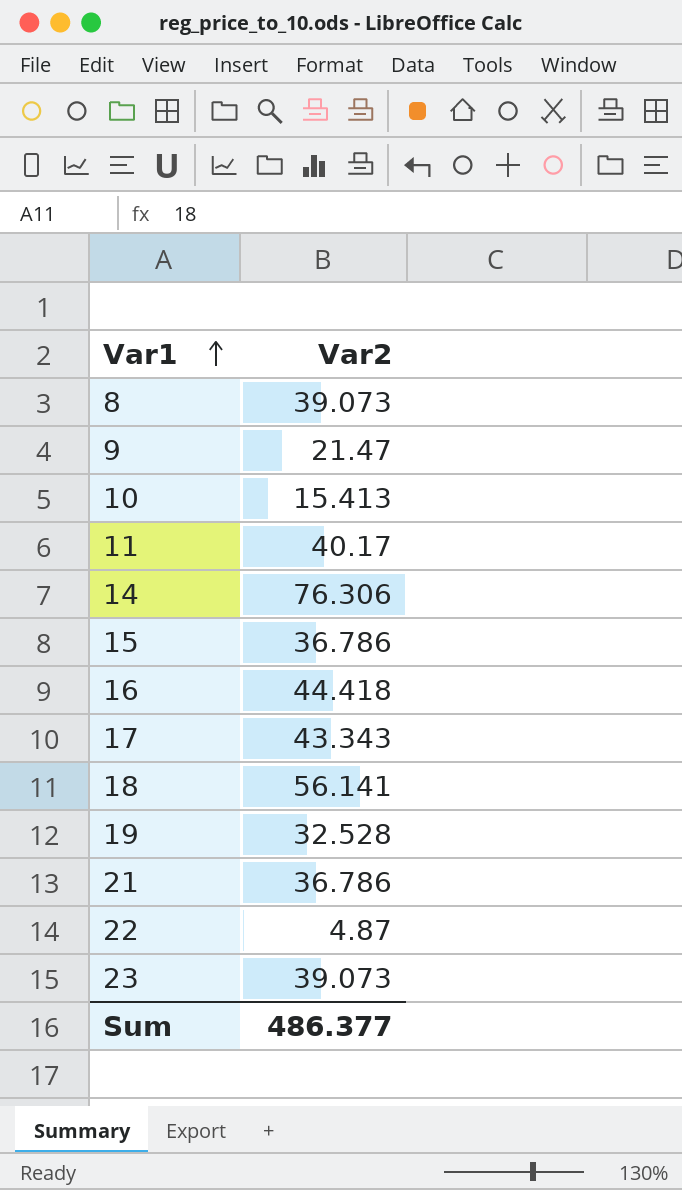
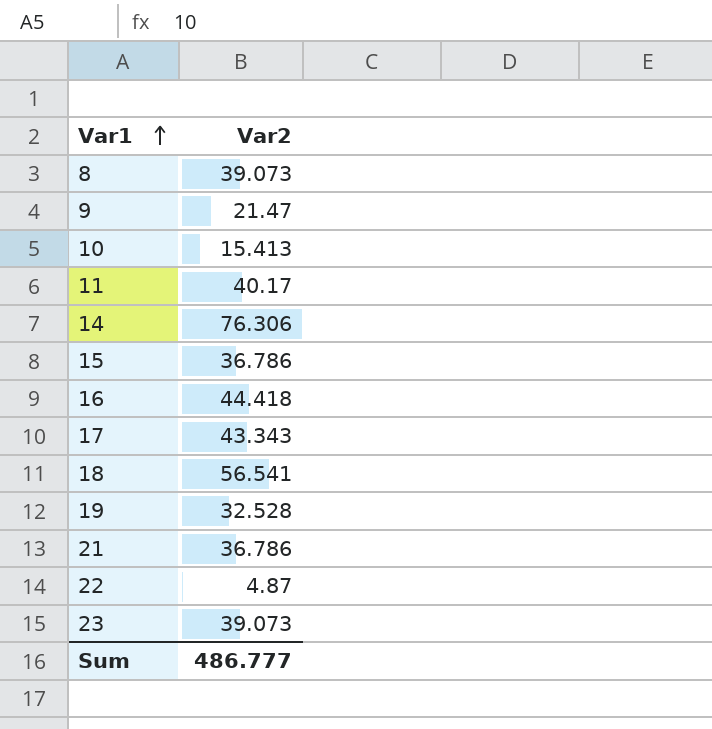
18 | Var2: 56.141 -> 56.541
Sum | Var2: 486.377 -> 486.777

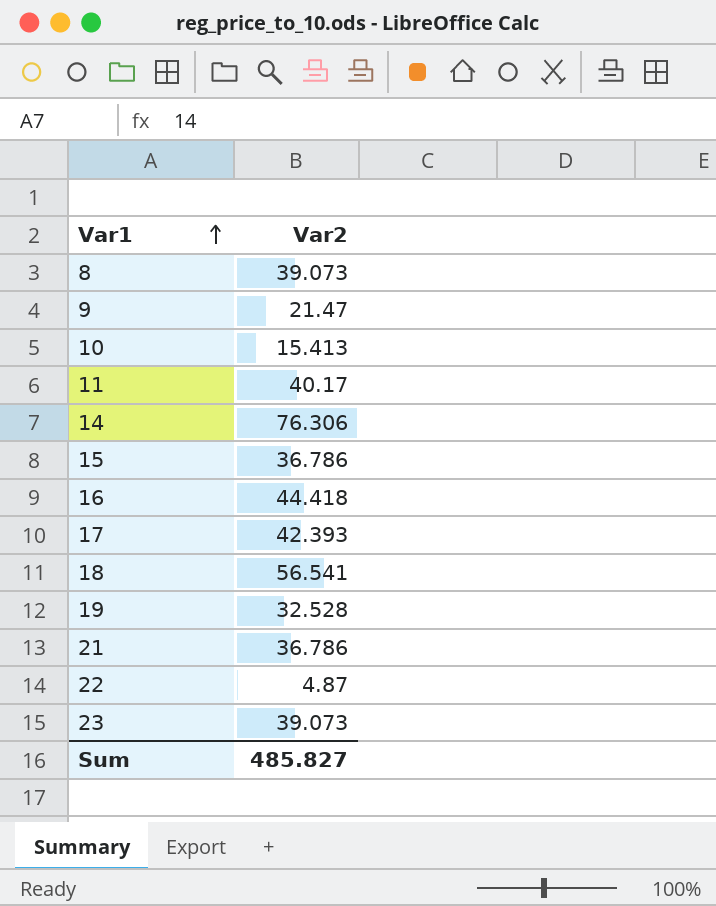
17 | Var2: 43.343 -> 42.393
Sum | Var2: 486.777 -> 485.827

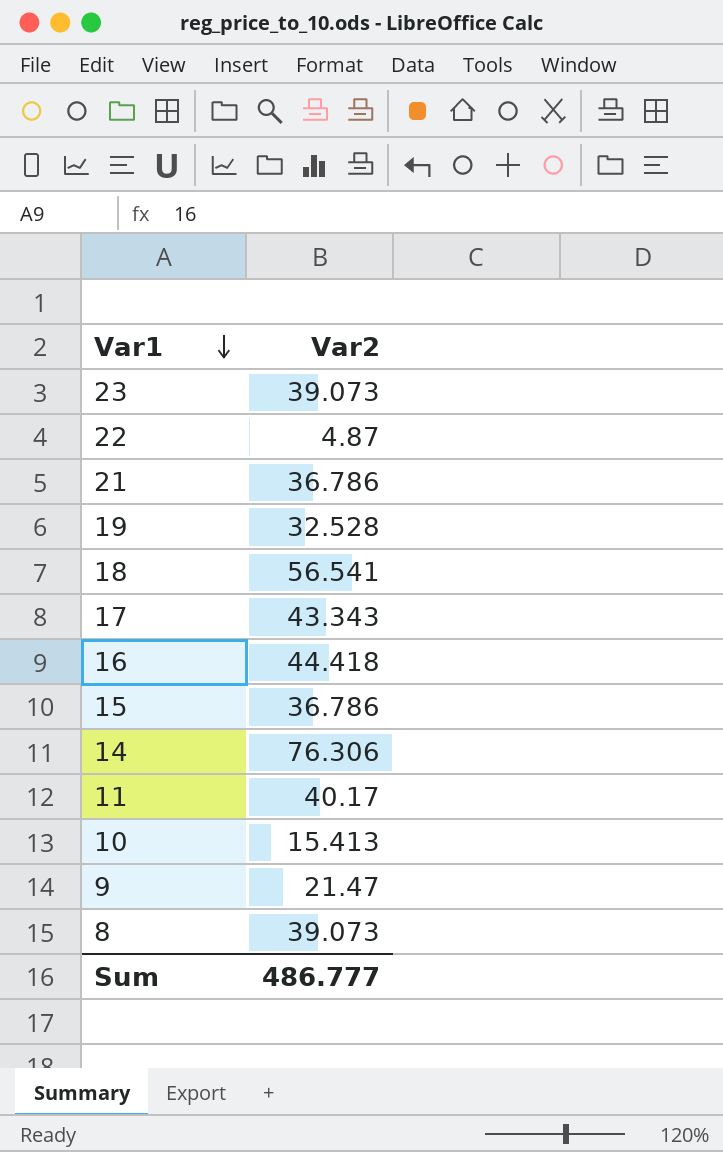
row order: Var1 ascending -> Var1 descending
17 | Var2: 42.393 -> 43.343
Sum | Var2: 485.827 -> 486.777

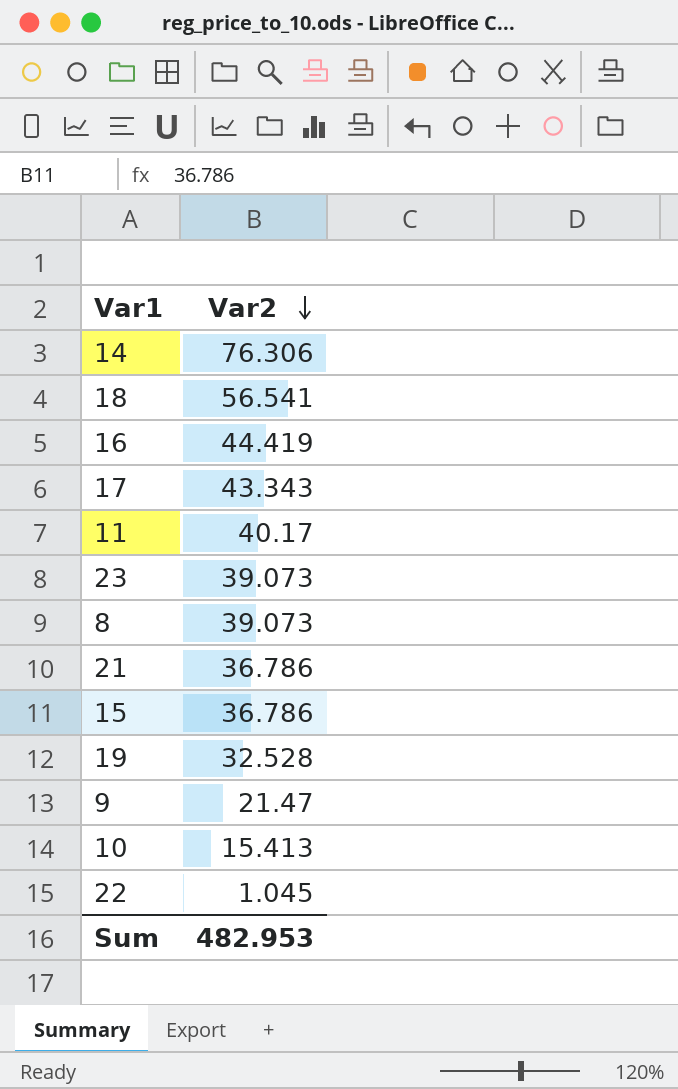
row order: Var1 descending -> Var2 descending
16 | Var2: 44.418 -> 44.419
22 | Var2: 4.87 -> 1.045
Sum | Var2: 486.777 -> 482.953

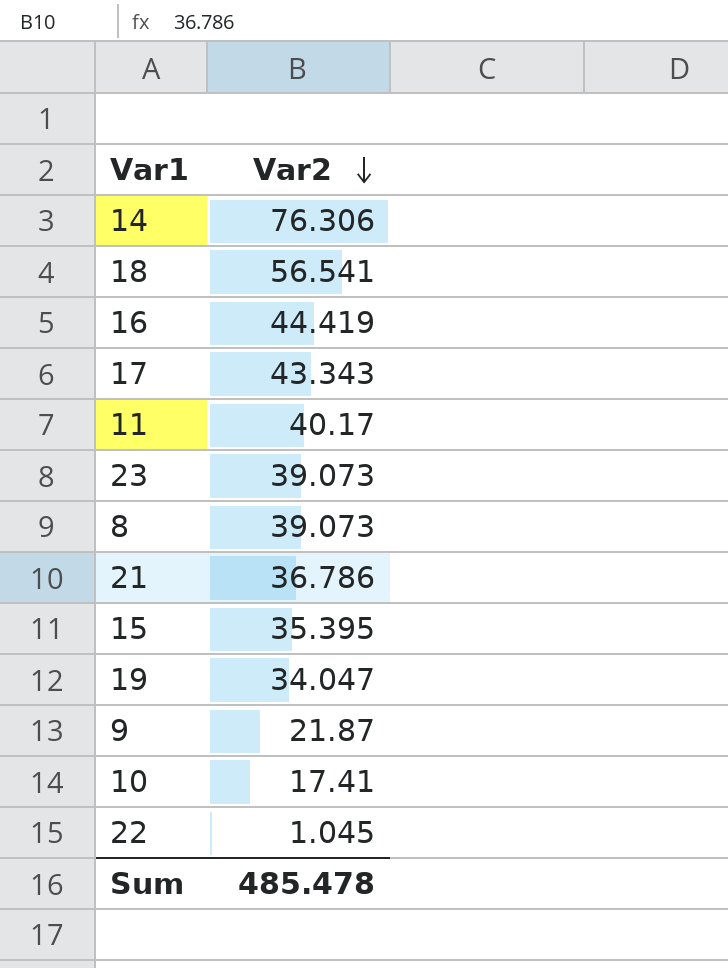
15 | Var2: 36.786 -> 35.395
19 | Var2: 32.528 -> 34.047
9 | Var2: 21.47 -> 21.87
10 | Var2: 15.413 -> 17.41
Sum | Var2: 482.953 -> 485.478

